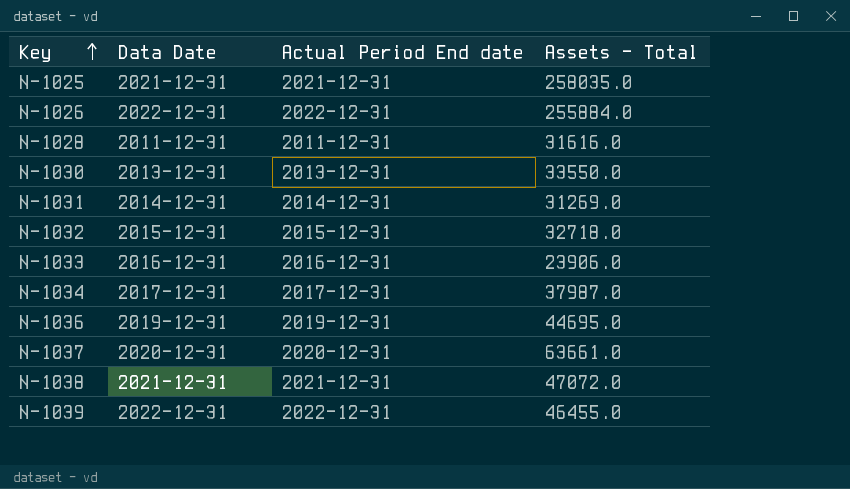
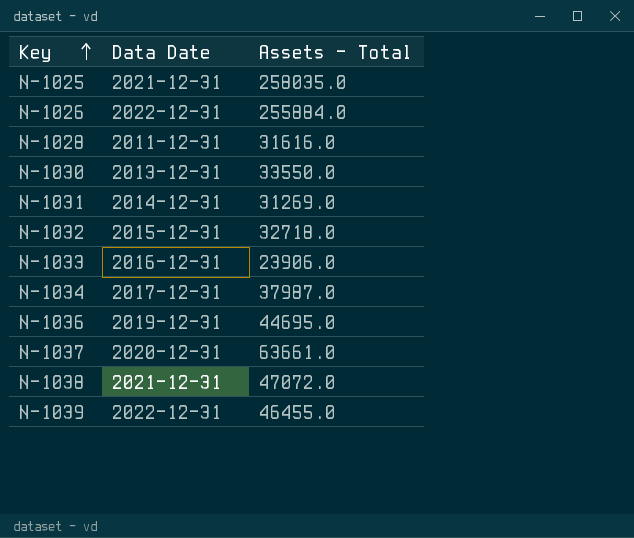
column Actual Period End date | position: 3 -> none

